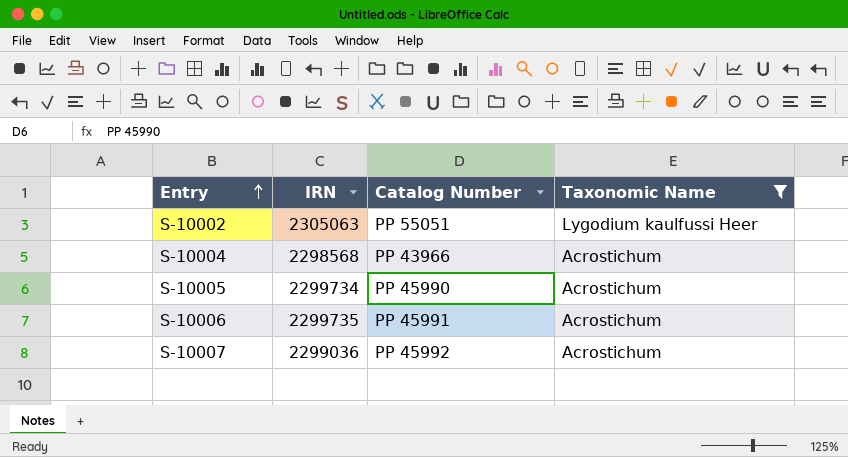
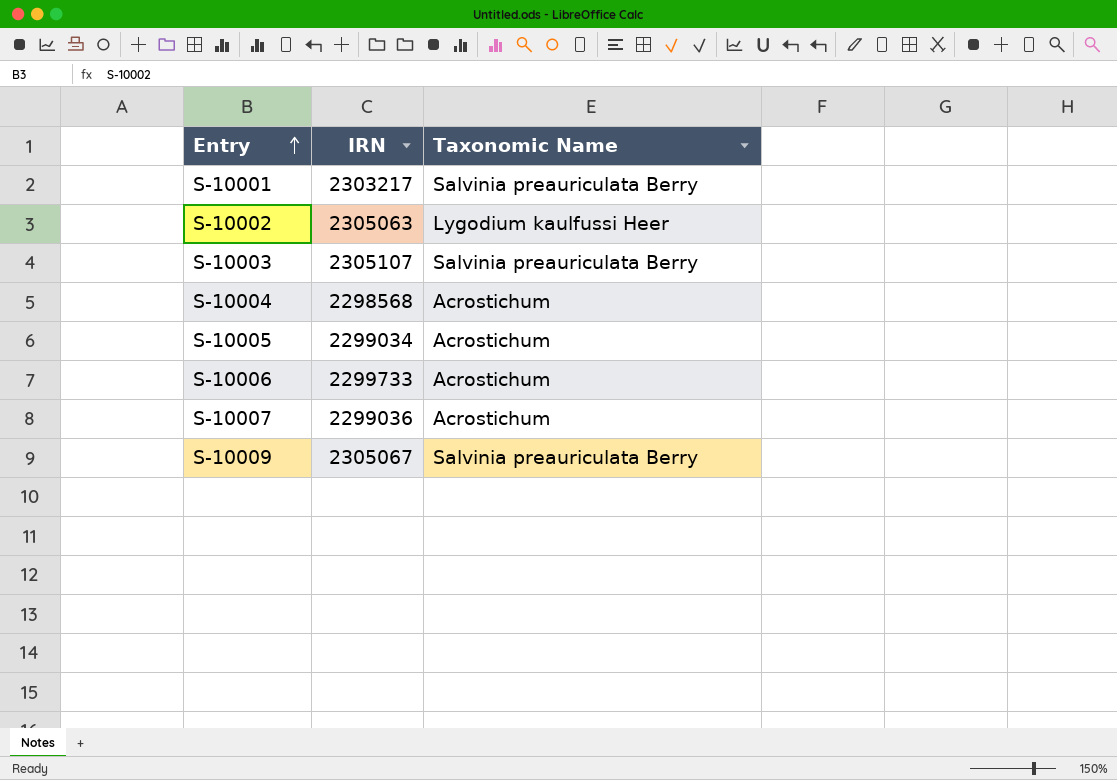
filter: Taxonomic Name != Salvinia preauriculata Berry -> none
column Catalog Number | position: 3 -> none
S-10005 | IRN: 2299734 -> 2299034
S-10006 | IRN: 2299735 -> 2299733

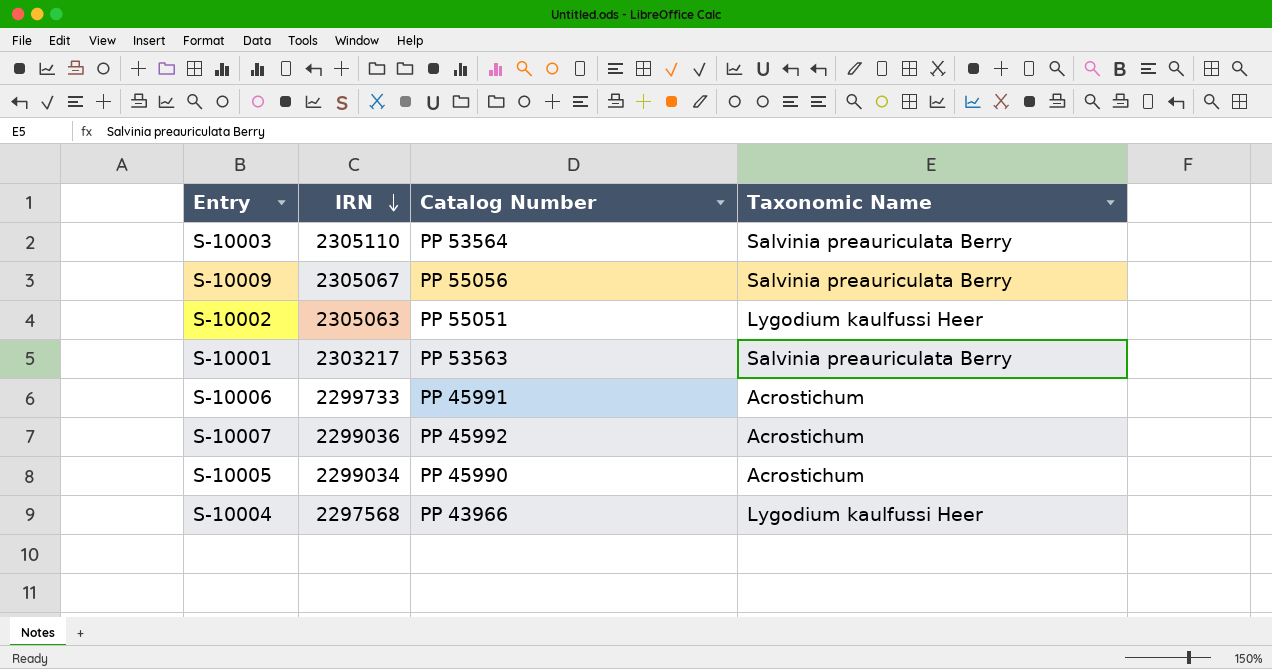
row order: Entry ascending -> IRN descending
column Catalog Number | position: none -> 3
S-10003 | IRN: 2305107 -> 2305110
S-10004 | IRN: 2298568 -> 2297568
S-10004 | Taxonomic Name: Acrostichum -> Lygodium kaulfussi Heer

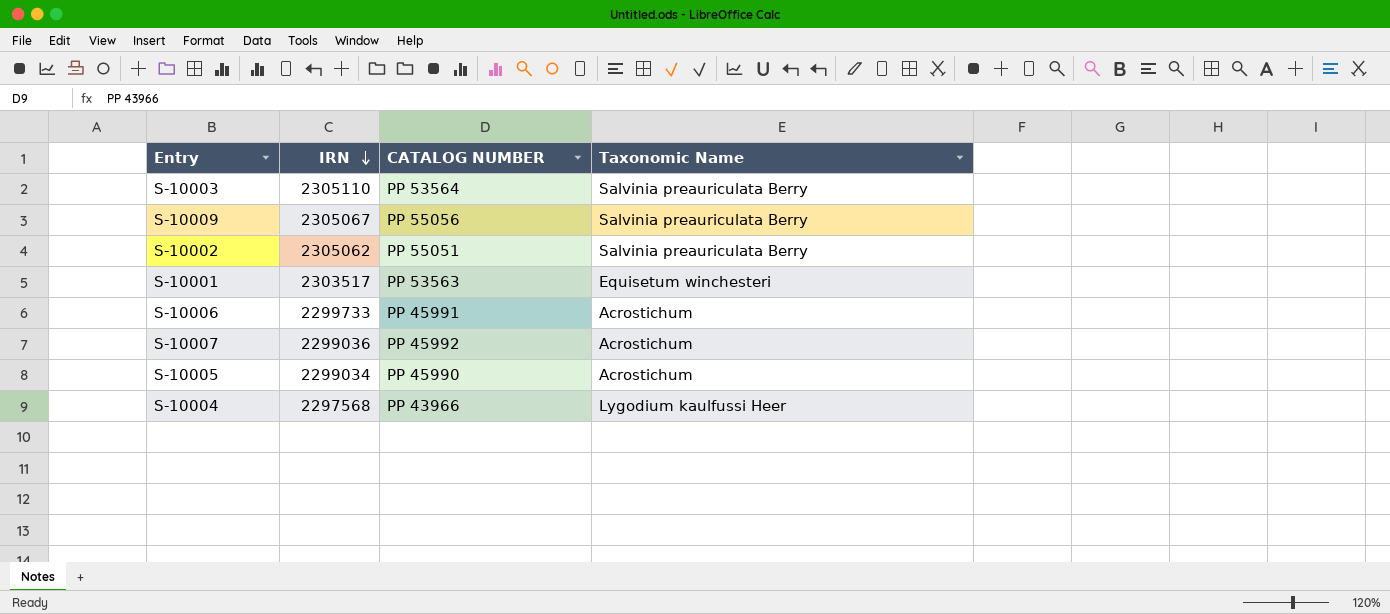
column name: Catalog Number -> CATALOG NUMBER
S-10002 | IRN: 2305063 -> 2305062
S-10002 | Taxonomic Name: Lygodium kaulfussi Heer -> Salvinia preauriculata Berry
S-10001 | IRN: 2303217 -> 2303517
S-10001 | Taxonomic Name: Salvinia preauriculata Berry -> Equisetum winchesteri

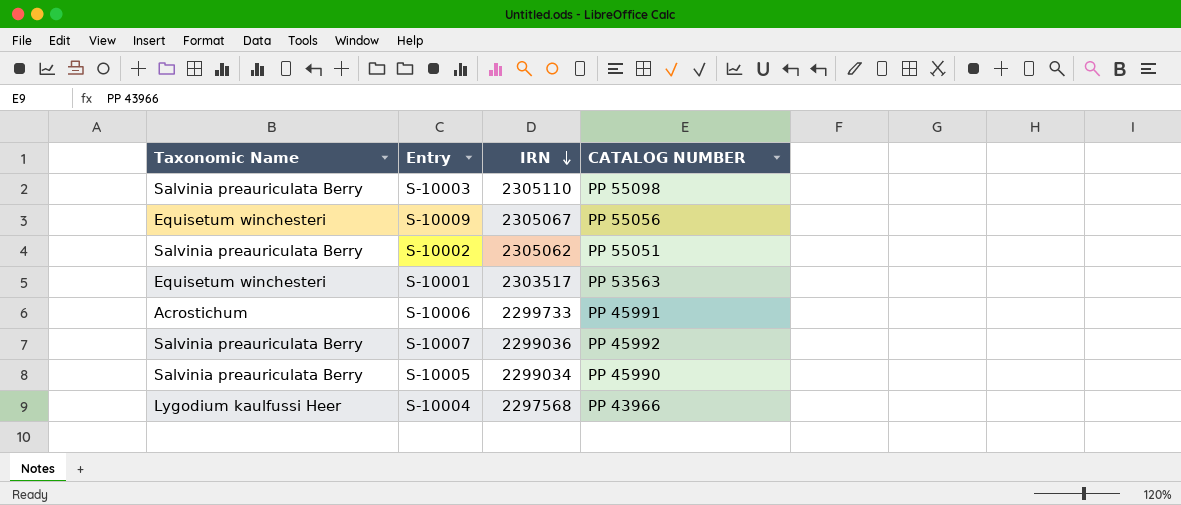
column Taxonomic Name | position: 4 -> 1
S-10003 | CATALOG NUMBER: PP 53564 -> PP 55098
S-10009 | Taxonomic Name: Salvinia preauriculata Berry -> Equisetum winchesteri
S-10007 | Taxonomic Name: Acrostichum -> Salvinia preauriculata Berry
S-10005 | Taxonomic Name: Acrostichum -> Salvinia preauriculata Berry

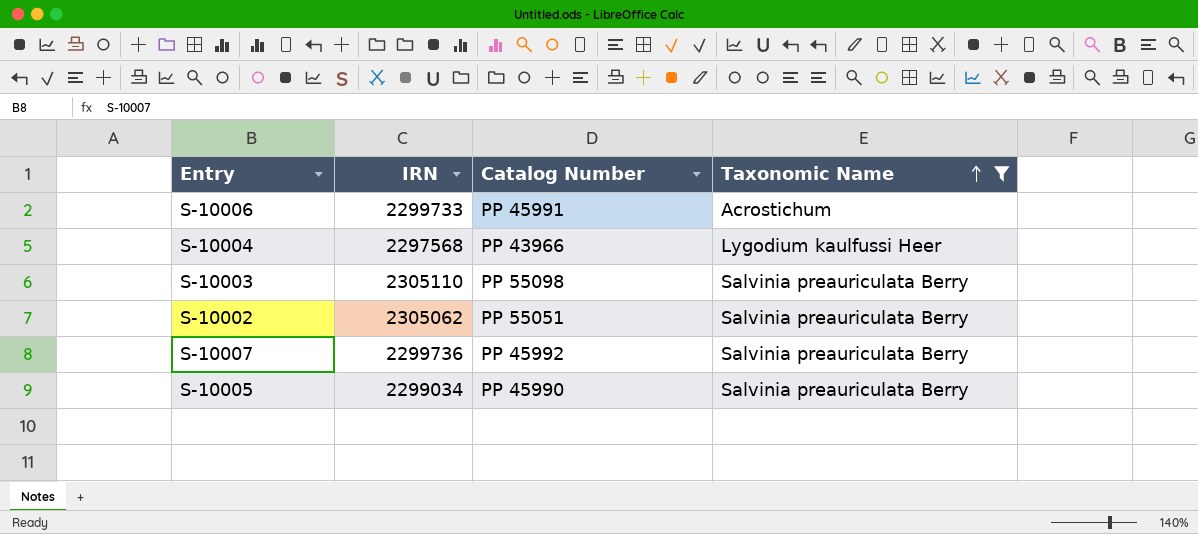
filter: none -> Taxonomic Name != Equisetum winchesteri
row order: IRN descending -> Taxonomic Name ascending
column name: CATALOG NUMBER -> Catalog Number
column Taxonomic Name | position: 1 -> 4
S-10007 | IRN: 2299036 -> 2299736

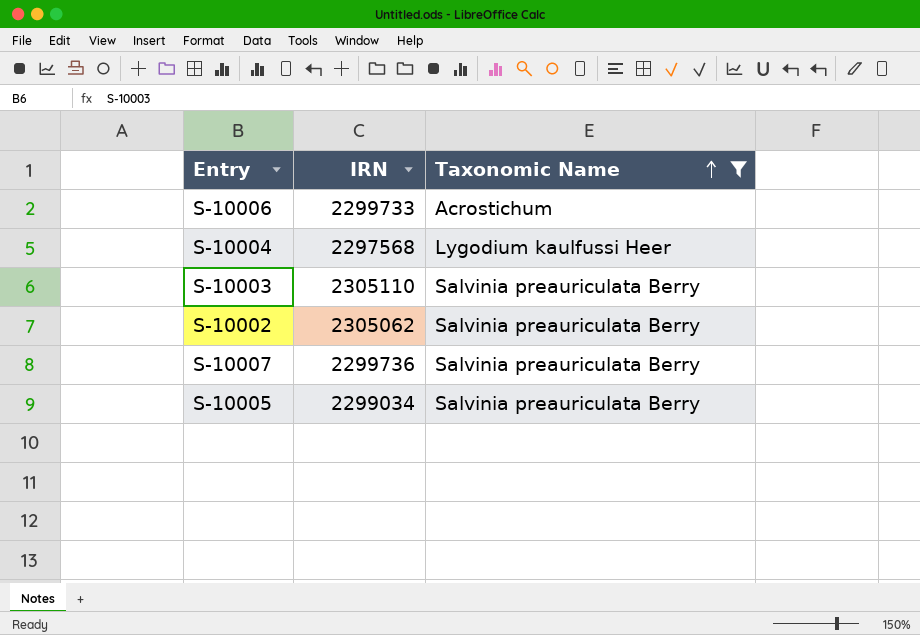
column Catalog Number | position: 3 -> none

